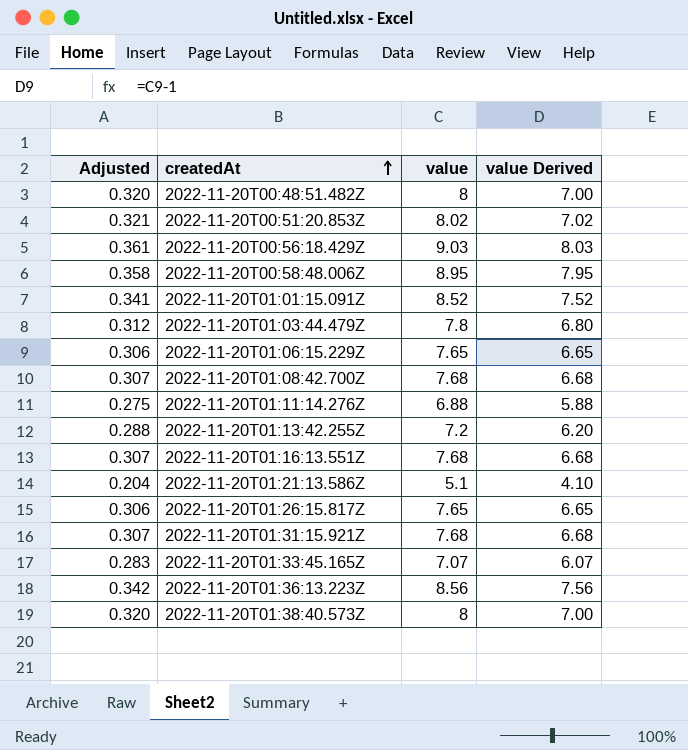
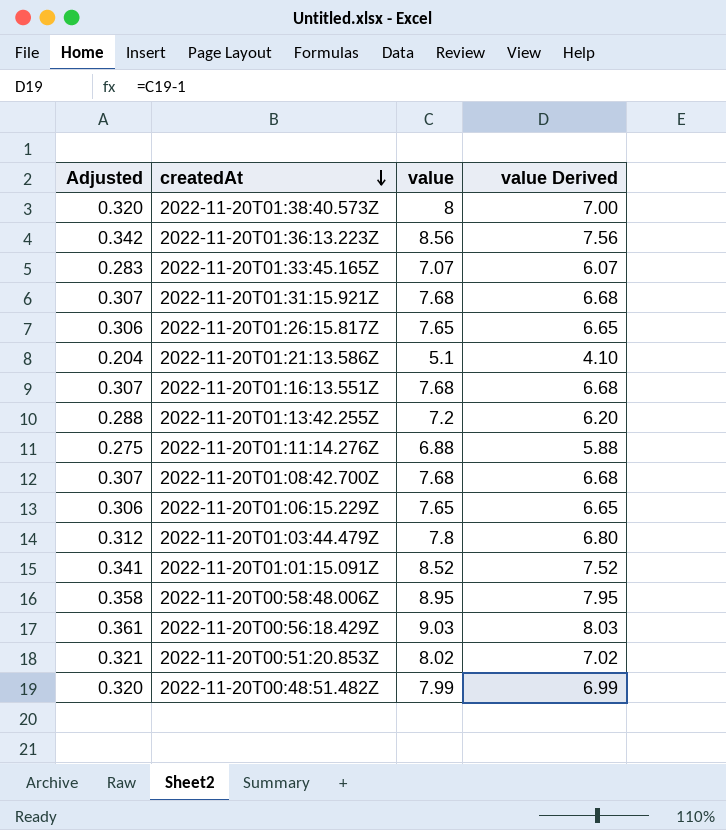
row order: createdAt ascending -> createdAt descending
2022-11-20T00:48:51.482Z | value: 8 -> 7.99
2022-11-20T00:48:51.482Z | value Derived: 7.00 -> 6.99

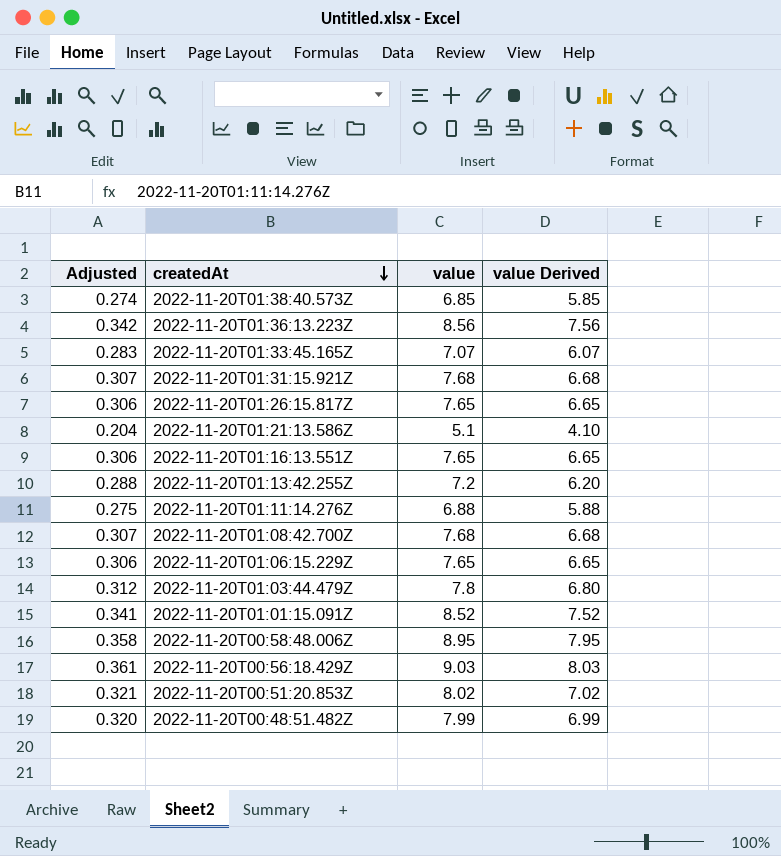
2022-11-20T01:38:40.573Z | Adjusted: 0.320 -> 0.274
2022-11-20T01:38:40.573Z | value: 8 -> 6.85
2022-11-20T01:38:40.573Z | value Derived: 7.00 -> 5.85
2022-11-20T01:16:13.551Z | Adjusted: 0.307 -> 0.306
2022-11-20T01:16:13.551Z | value: 7.68 -> 7.65
2022-11-20T01:16:13.551Z | value Derived: 6.68 -> 6.65

